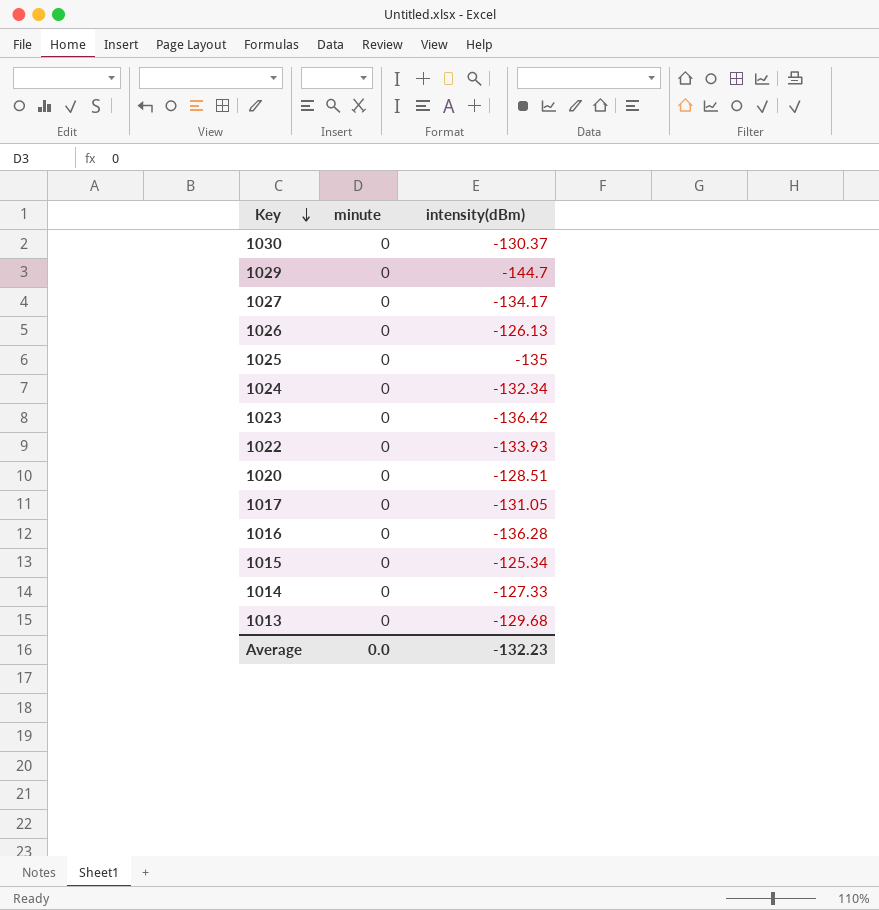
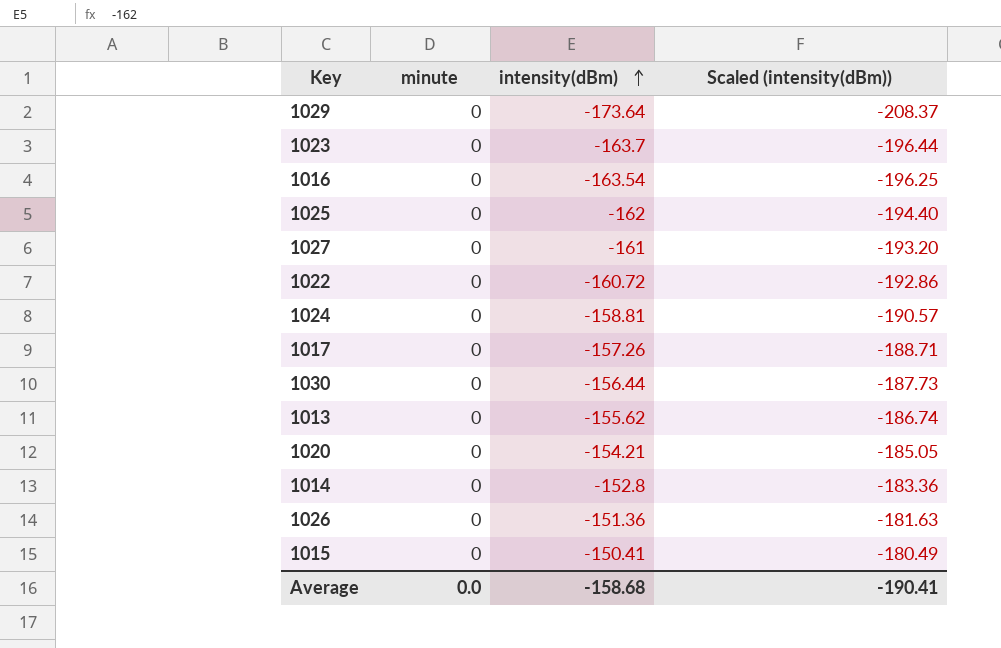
row order: Key descending -> intensity(dBm) ascending
column Scaled (intensity(dBm)) | formula: none -> [intensity(dBm)] * 1.2
1029 | intensity(dBm): -144.7 -> -173.64
1023 | intensity(dBm): -136.42 -> -163.7
1016 | intensity(dBm): -136.28 -> -163.54
1025 | intensity(dBm): -135 -> -162
1027 | intensity(dBm): -134.17 -> -161
1022 | intensity(dBm): -133.93 -> -160.72
1024 | intensity(dBm): -132.34 -> -158.81
1017 | intensity(dBm): -131.05 -> -157.26
1030 | intensity(dBm): -130.37 -> -156.44
1013 | intensity(dBm): -129.68 -> -155.62
1020 | intensity(dBm): -128.51 -> -154.21
1014 | intensity(dBm): -127.33 -> -152.8
1026 | intensity(dBm): -126.13 -> -151.36
1015 | intensity(dBm): -125.34 -> -150.41
Average | intensity(dBm): -132.23 -> -158.68

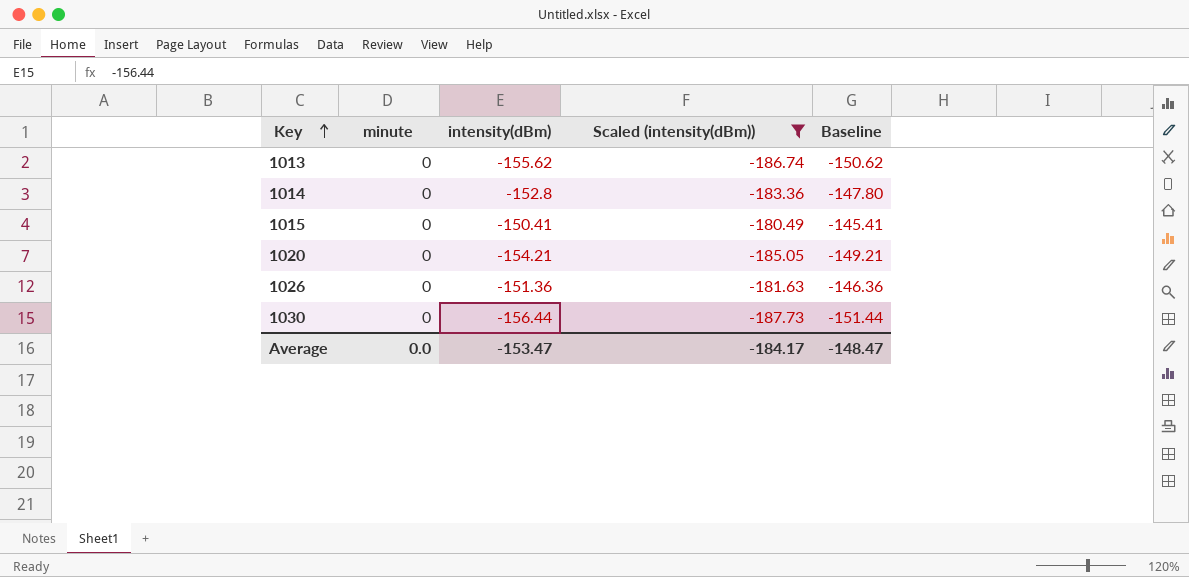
filter: none -> Scaled (intensity(dBm)) >= -187.73
row order: intensity(dBm) ascending -> Key ascending
column Baseline | formula: none -> [intensity(dBm)] + 5
Average | intensity(dBm): -158.68 -> -153.47
Average | Scaled (intensity(dBm)): -190.41 -> -184.17

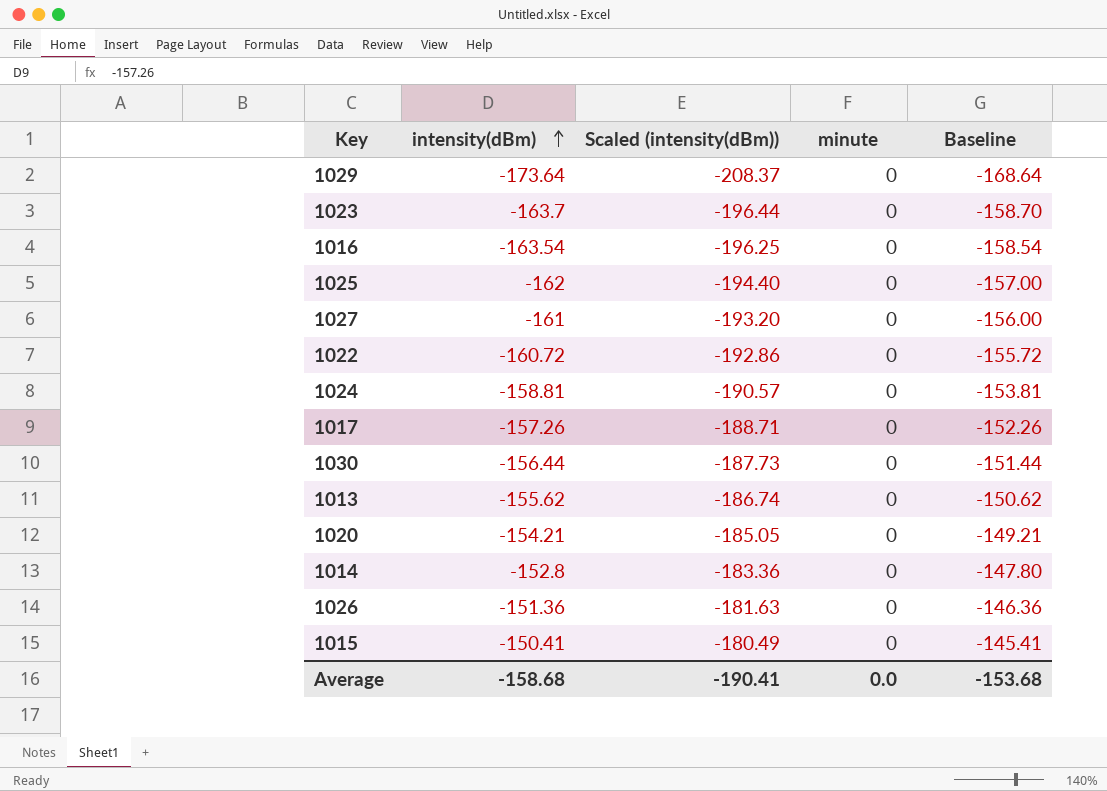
filter: Scaled (intensity(dBm)) >= -187.73 -> none
row order: Key ascending -> intensity(dBm) ascending
column minute | position: 2 -> 4
Average | intensity(dBm): -153.47 -> -158.68
Average | Scaled (intensity(dBm)): -184.17 -> -190.41
Average | Baseline: -148.47 -> -153.68

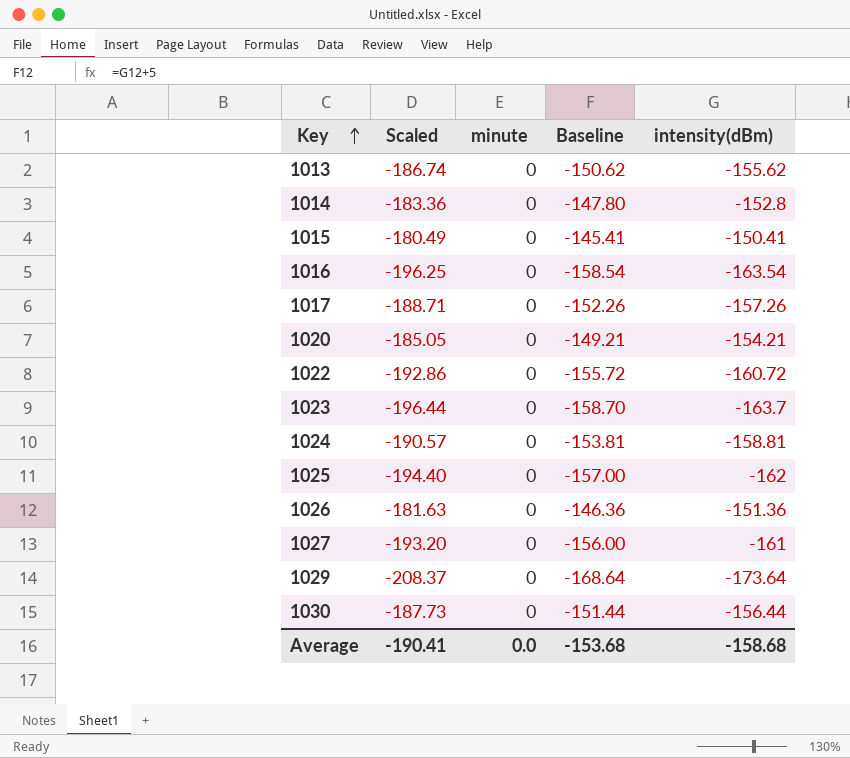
row order: intensity(dBm) ascending -> Key ascending
column name: Scaled (intensity(dBm)) -> Scaled
column intensity(dBm) | position: 2 -> 5

